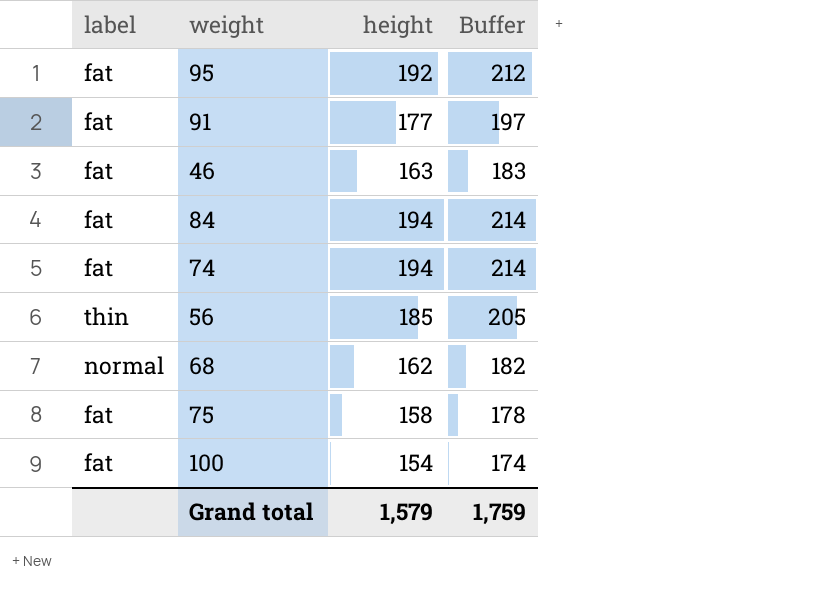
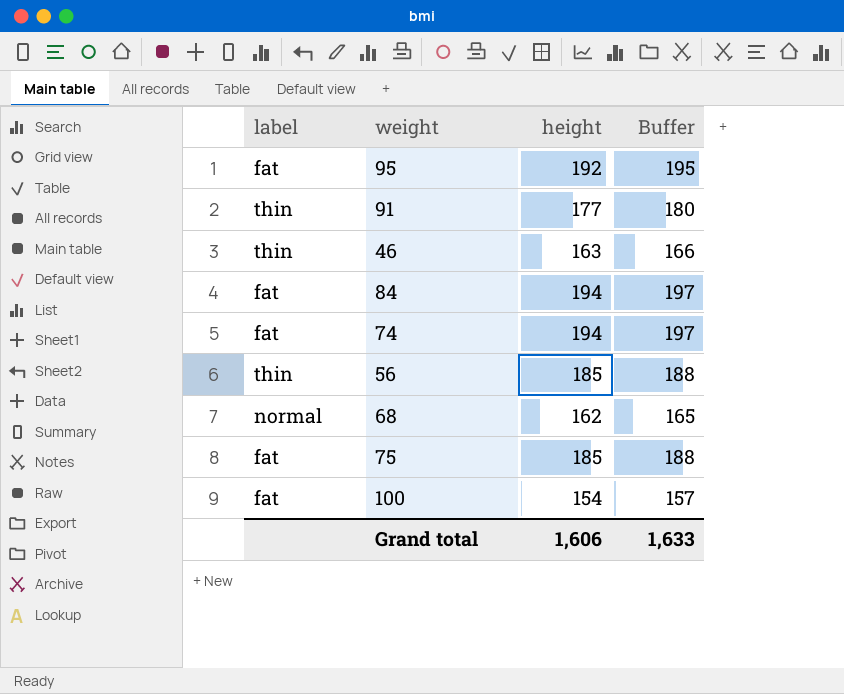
column Buffer | formula: [height] + 20 -> [height] + 3
91 | label: fat -> thin
46 | label: fat -> thin
75 | height: 158 -> 185
Grand total | height: 1,579 -> 1,606
Grand total | Buffer: 1,759 -> 1,633

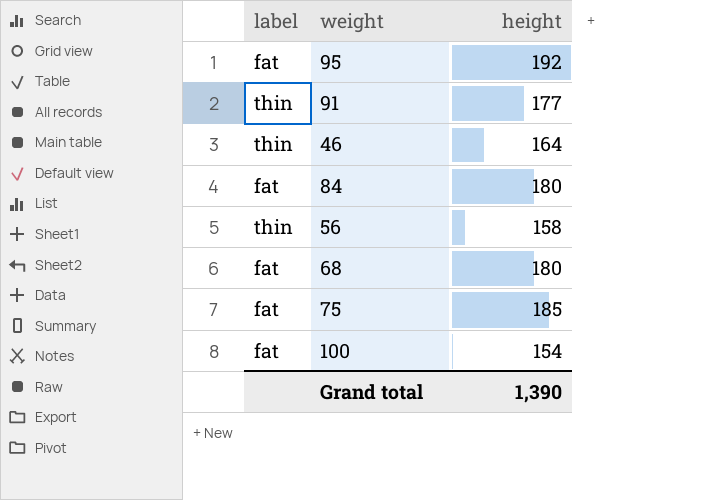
column Buffer | formula: [height] + 3 -> none
row 74: fat | 194 | 197 -> none
46 | height: 163 -> 164
84 | height: 194 -> 180
56 | height: 185 -> 158
68 | label: normal -> fat
68 | height: 162 -> 180
Grand total | height: 1,606 -> 1,390

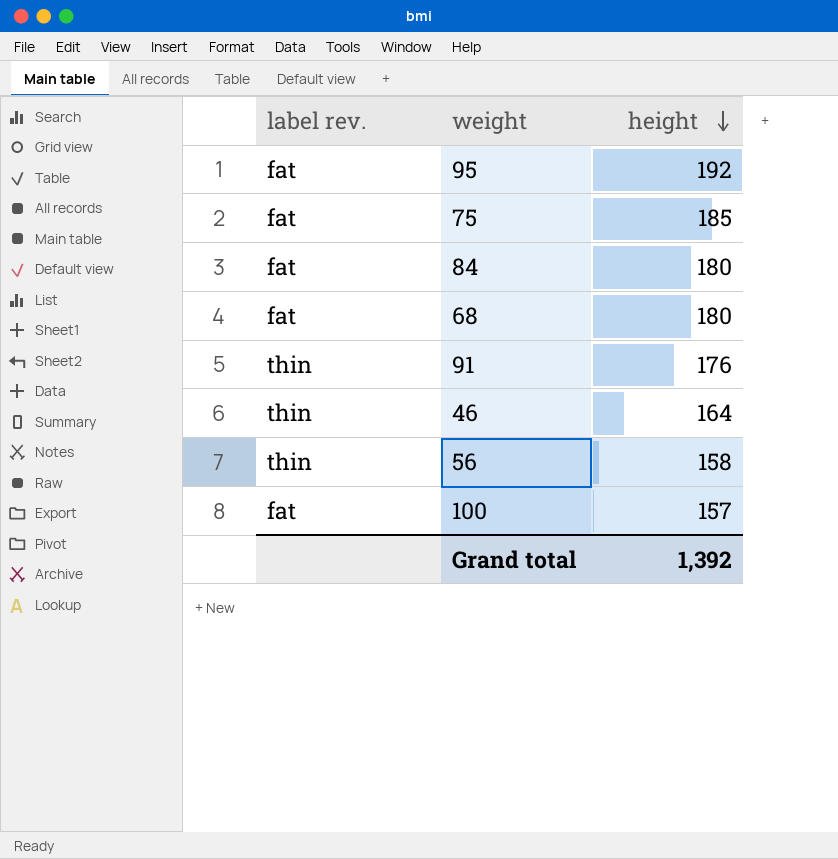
row order: none -> height descending
column name: label -> label rev.
91 | height: 177 -> 176
100 | height: 154 -> 157
Grand total | height: 1,390 -> 1,392

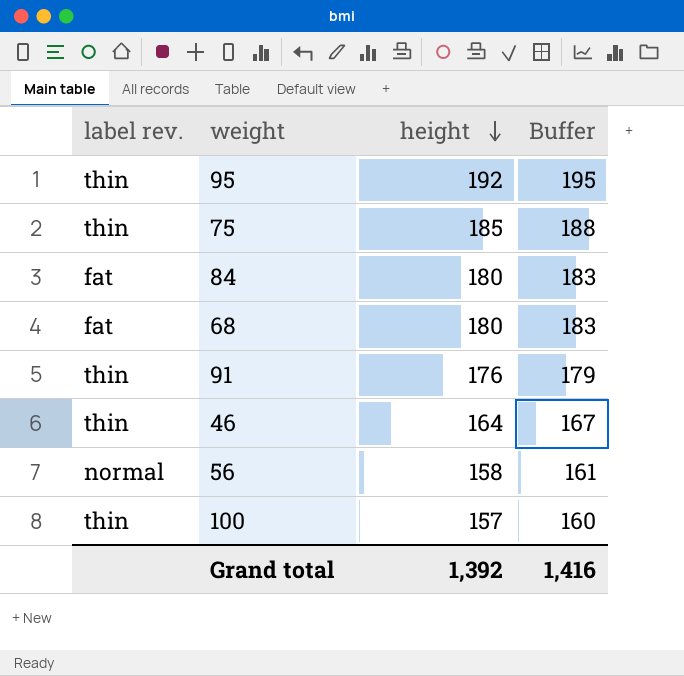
column Buffer | formula: none -> [height] + 3
95 | label rev.: fat -> thin
75 | label rev.: fat -> thin
56 | label rev.: thin -> normal
100 | label rev.: fat -> thin

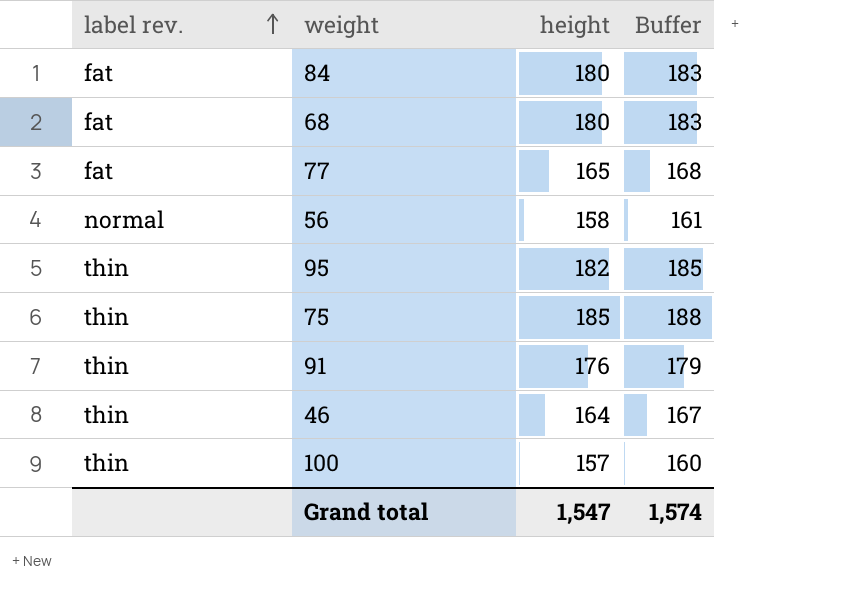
row order: height descending -> label rev. ascending
row 77: none -> fat | 165 | 168
95 | height: 192 -> 182
95 | Buffer: 195 -> 185
Grand total | height: 1,392 -> 1,547
Grand total | Buffer: 1,416 -> 1,574

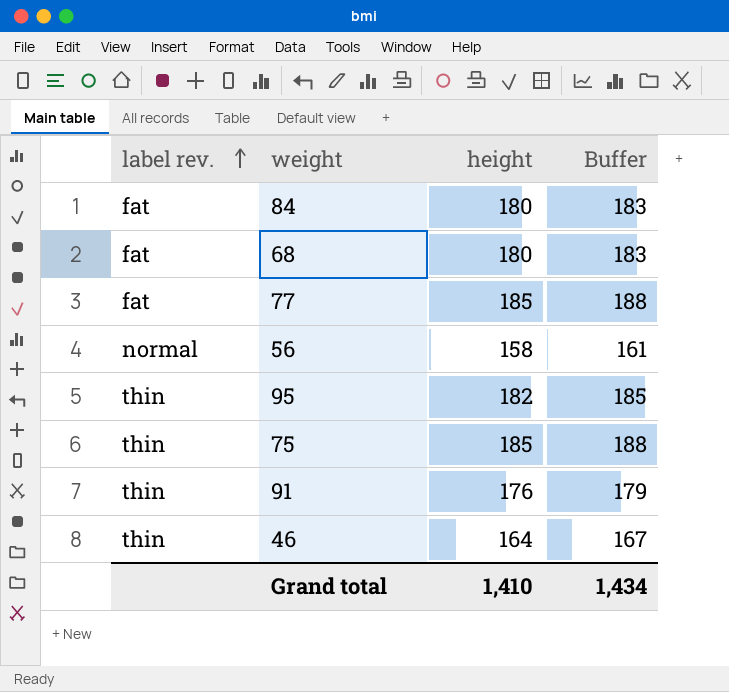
row 100: thin | 157 | 160 -> none
77 | height: 165 -> 185
77 | Buffer: 168 -> 188
Grand total | height: 1,547 -> 1,410
Grand total | Buffer: 1,574 -> 1,434

